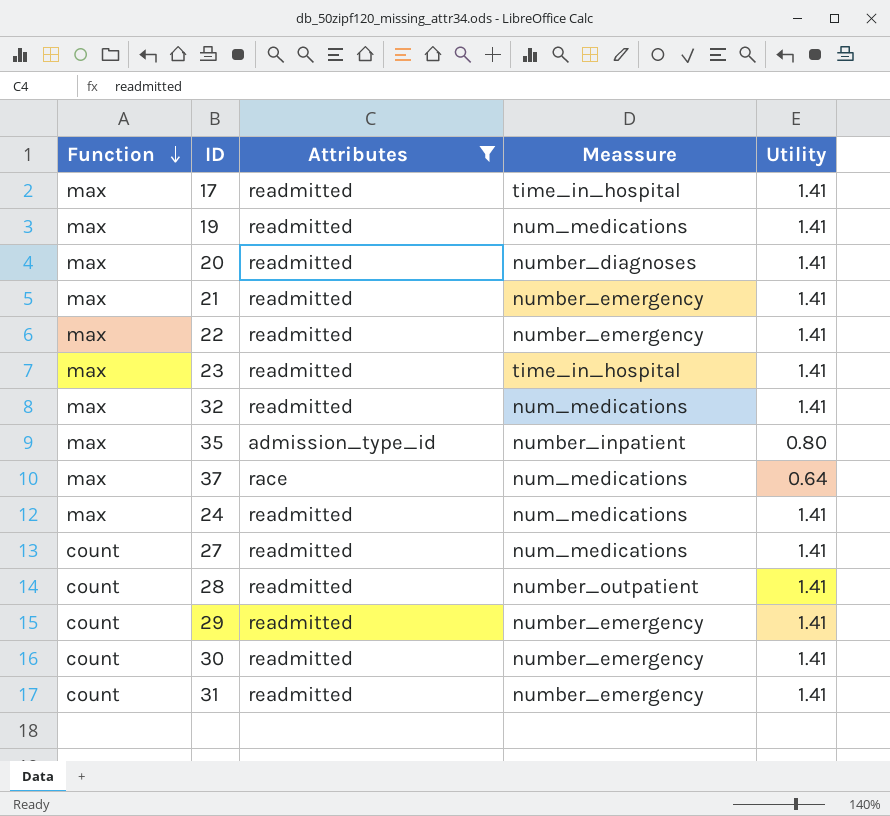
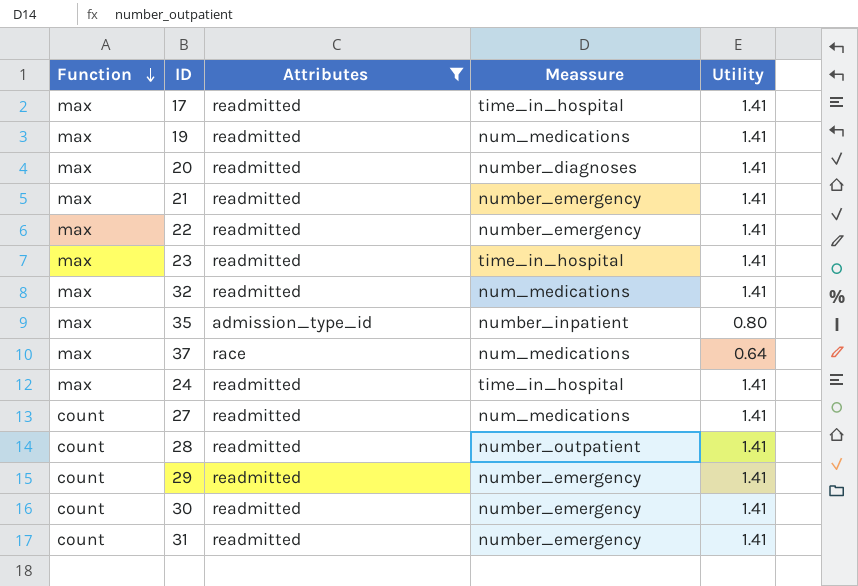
24 | Meassure: num_medications -> time_in_hospital

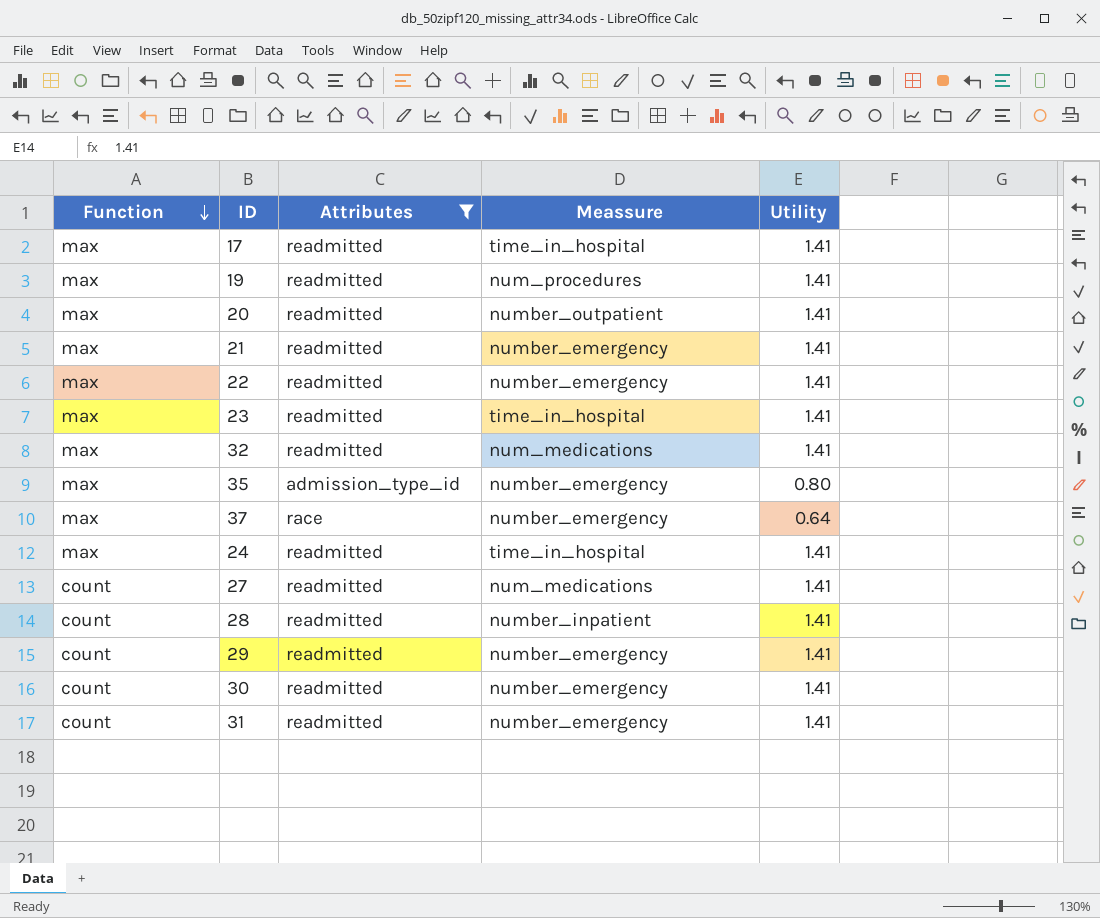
19 | Meassure: num_medications -> num_procedures
20 | Meassure: number_diagnoses -> number_outpatient
35 | Meassure: number_inpatient -> number_emergency
37 | Meassure: num_medications -> number_emergency
28 | Meassure: number_outpatient -> number_inpatient

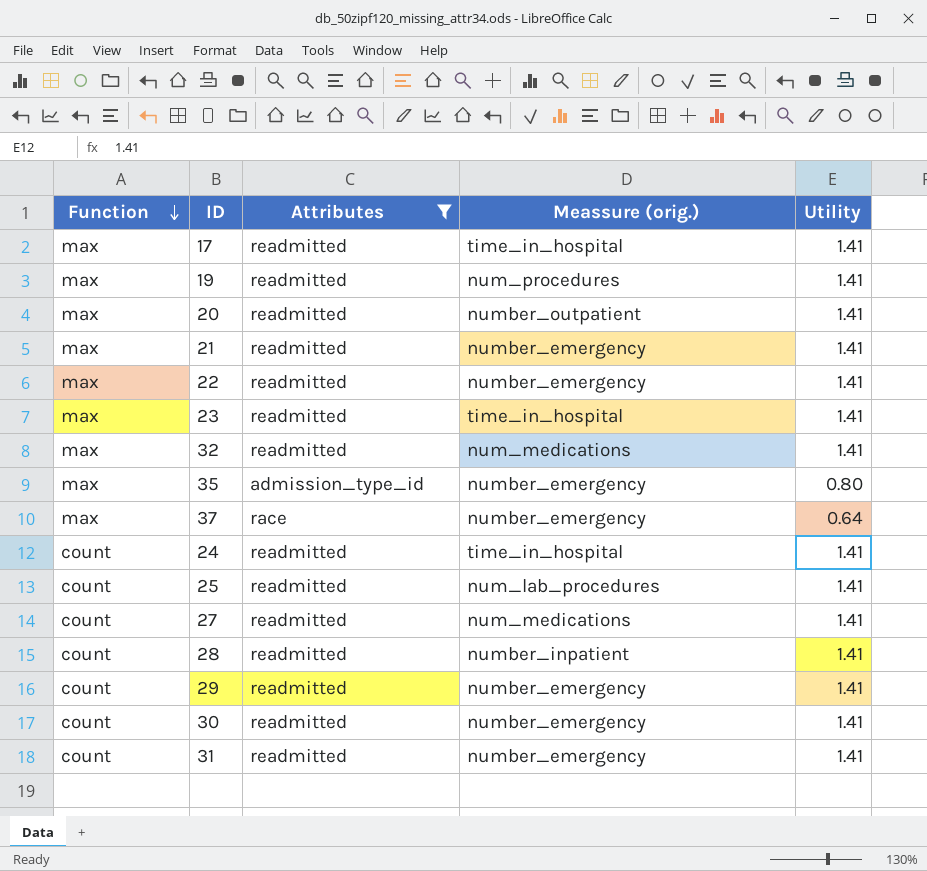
column name: Meassure -> Meassure (orig.)
24 | Function: max -> count
row 25: none -> count | readmitted | num_lab_procedures | 1.41

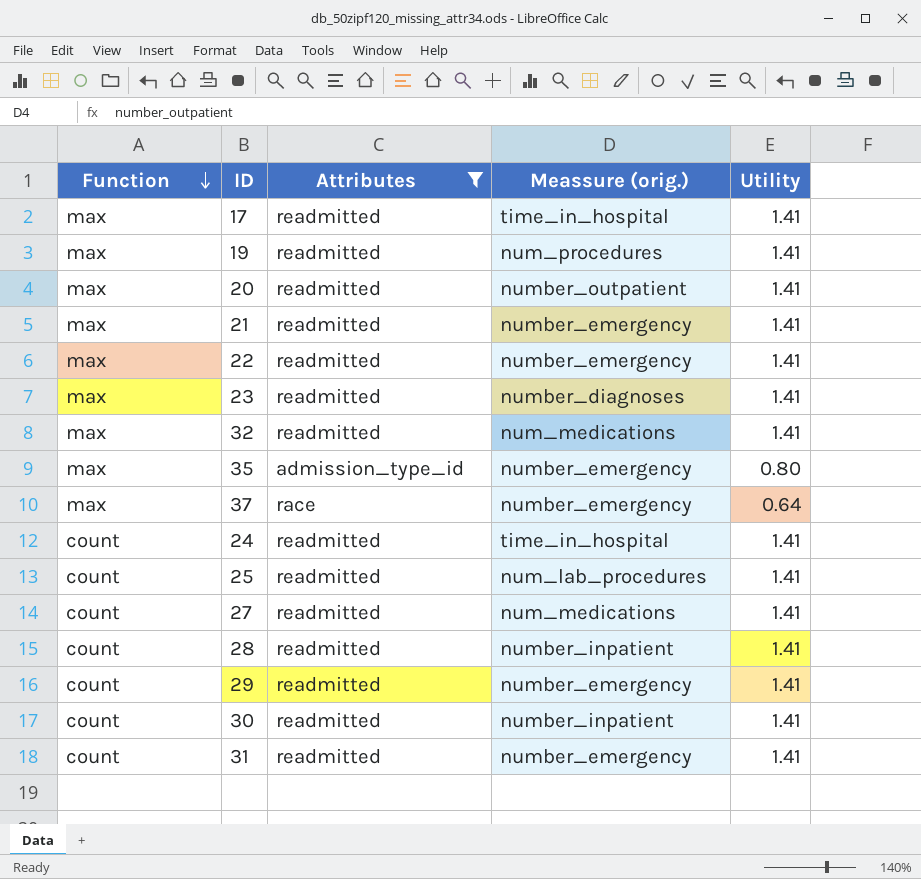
23 | Meassure (orig.): time_in_hospital -> number_diagnoses
30 | Meassure (orig.): number_emergency -> number_inpatient

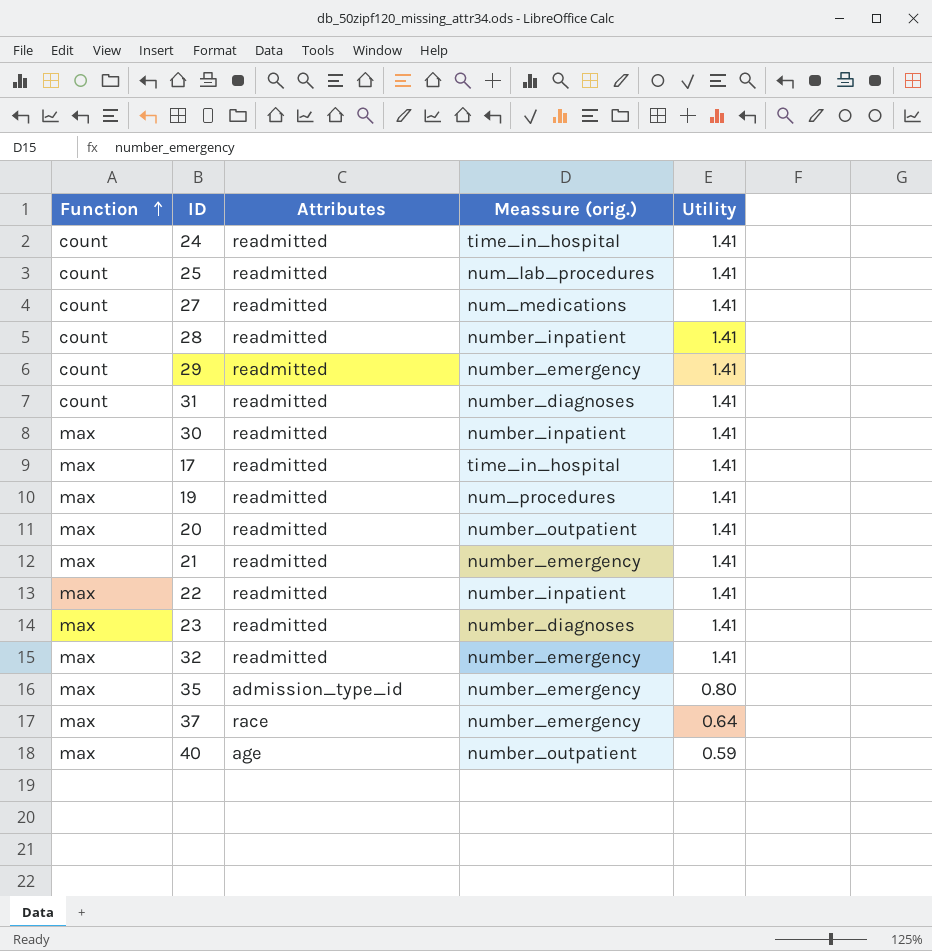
filter: Attributes != age -> none
row order: Function descending -> Function ascending
31 | Meassure (orig.): number_emergency -> number_diagnoses
30 | Function: count -> max
22 | Meassure (orig.): number_emergency -> number_inpatient
32 | Meassure (orig.): num_medications -> number_emergency

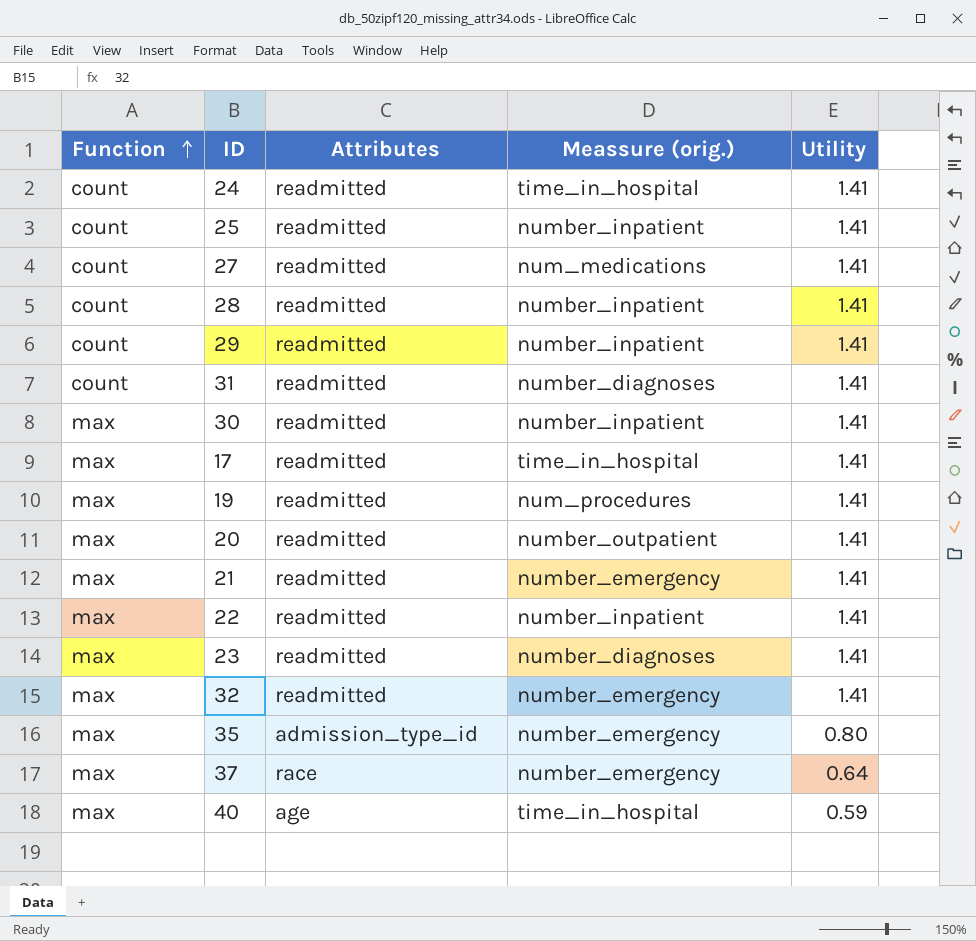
25 | Meassure (orig.): num_lab_procedures -> number_inpatient
29 | Meassure (orig.): number_emergency -> number_inpatient
40 | Meassure (orig.): number_outpatient -> time_in_hospital

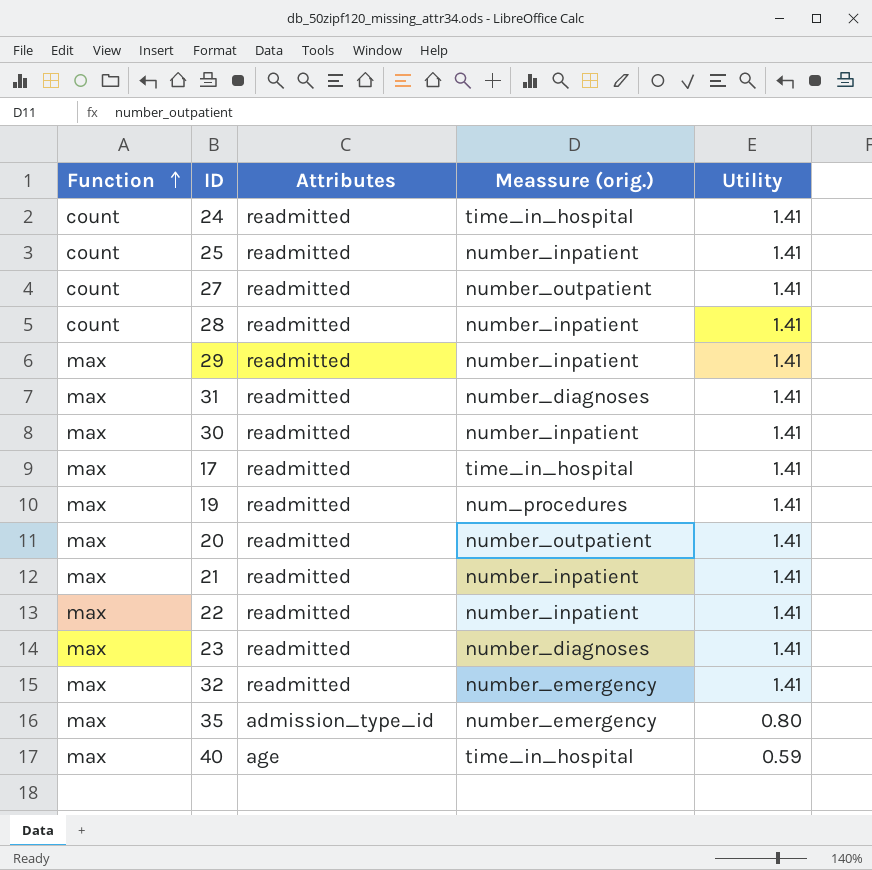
row 37: max | race | number_emergency | 0.64 -> none
27 | Meassure (orig.): num_medications -> number_outpatient
29 | Function: count -> max
31 | Function: count -> max
21 | Meassure (orig.): number_emergency -> number_inpatient

